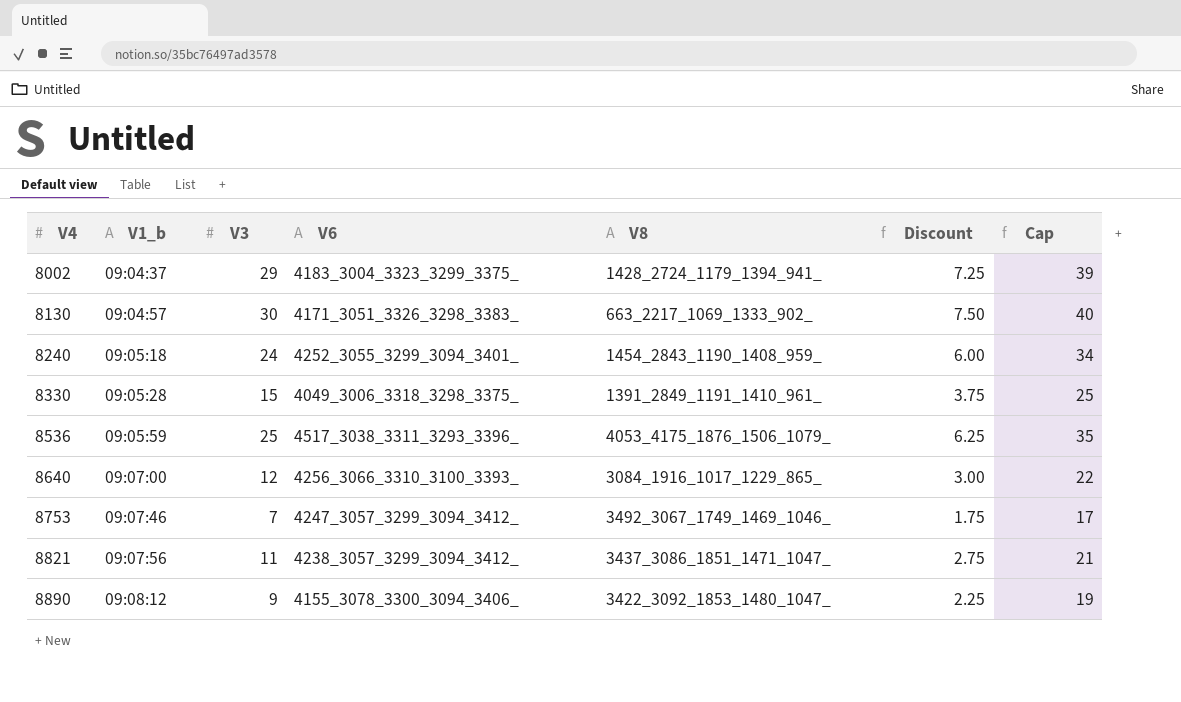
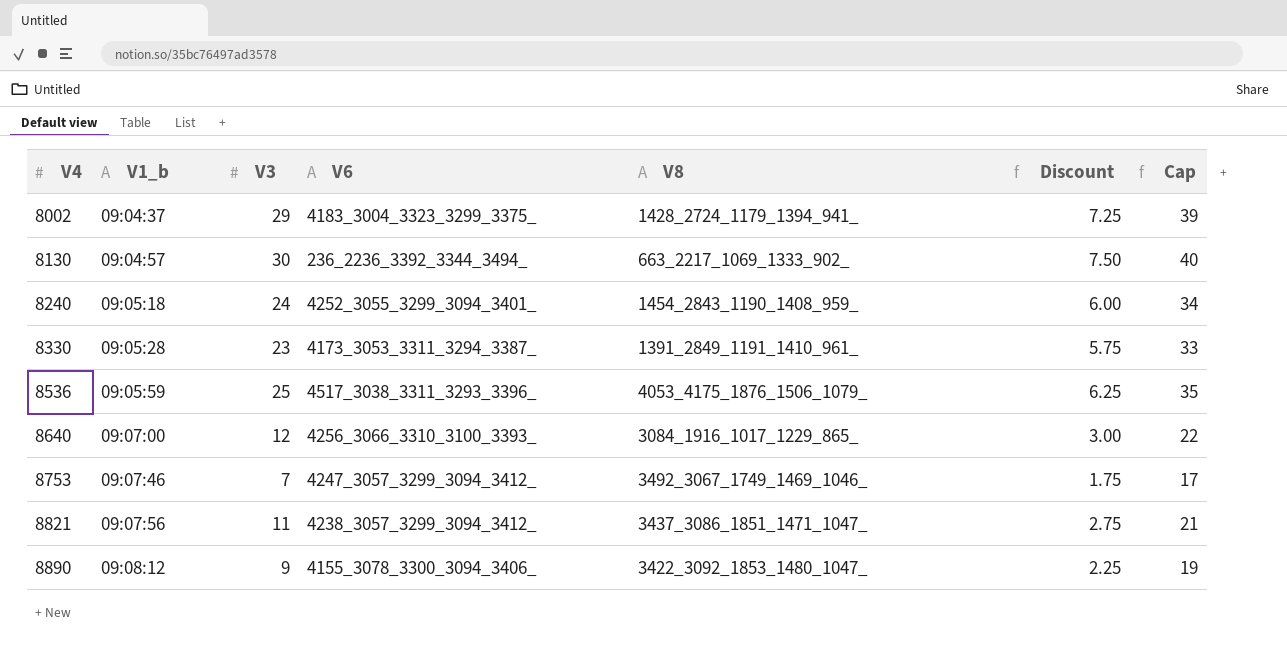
8130 | V6: 4171_3051_3326_3298_3383_ -> 236_2236_3392_3344_3494_
8330 | V3: 15 -> 23
8330 | V6: 4049_3006_3318_3298_3375_ -> 4173_3053_3311_3294_3387_
8330 | Discount: 3.75 -> 5.75
8330 | Cap: 25 -> 33

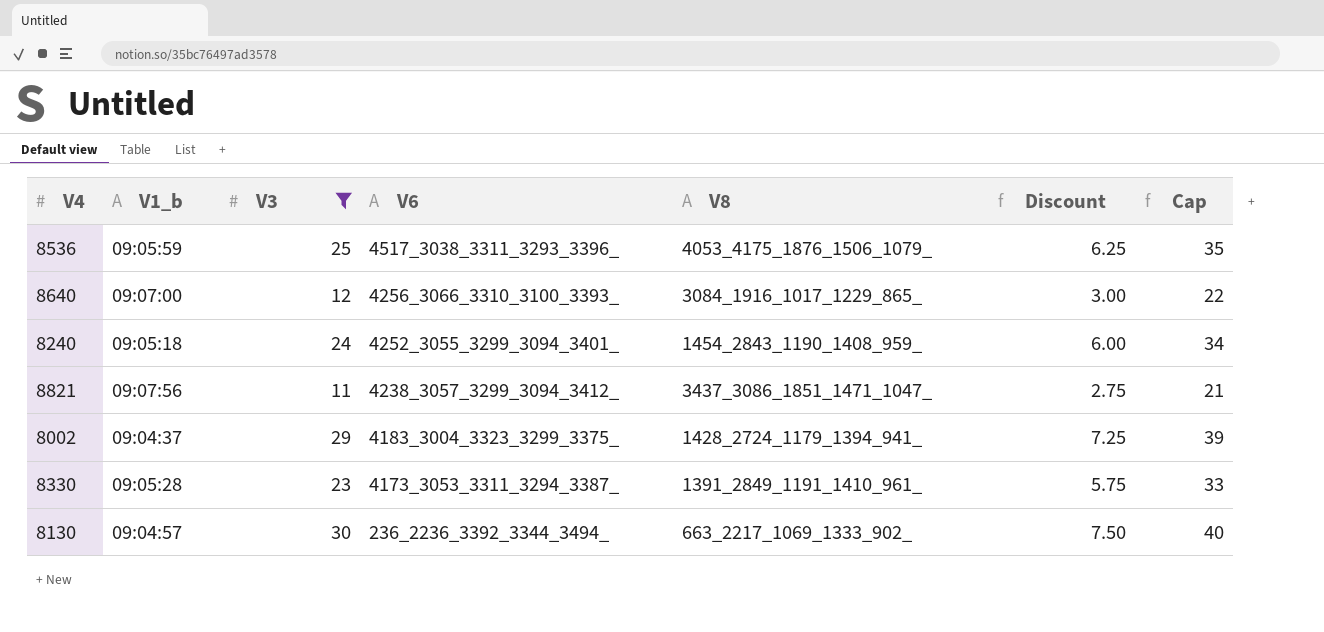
filter: none -> V3 >= 11
row order: V4 ascending -> V6 descending

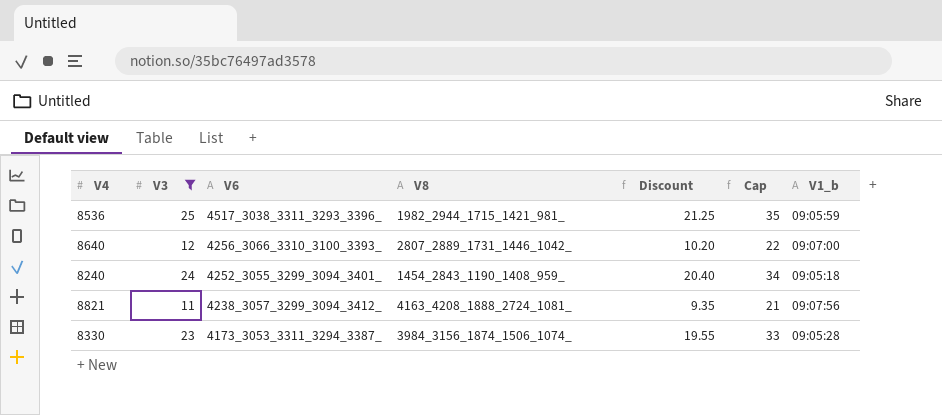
column Discount | formula: [V3] * 0.25 -> [V3] * 0.85
column V1_b | position: 2 -> 7
row 8002: 09:04:37 | 29 | 4183_3004_3323_3299_3375_ | 1428_2724_1179_1394_941_ | 7.25 | 39 -> none
row 8130: 09:04:57 | 30 | 236_2236_3392_3344_3494_ | 663_2217_1069_1333_902_ | 7.50 | 40 -> none
8536 | V8: 4053_4175_1876_1506_1079_ -> 1982_2944_1715_1421_981_
8640 | V8: 3084_1916_1017_1229_865_ -> 2807_2889_1731_1446_1042_
8821 | V8: 3437_3086_1851_1471_1047_ -> 4163_4208_1888_2724_1081_
8330 | V8: 1391_2849_1191_1410_961_ -> 3984_3156_1874_1506_1074_

